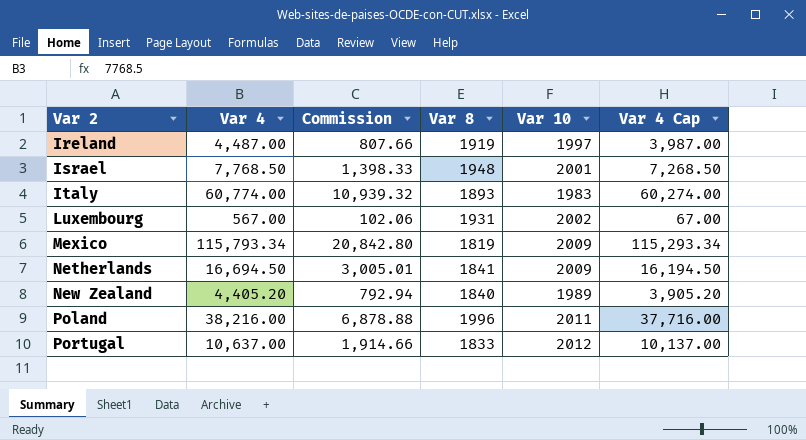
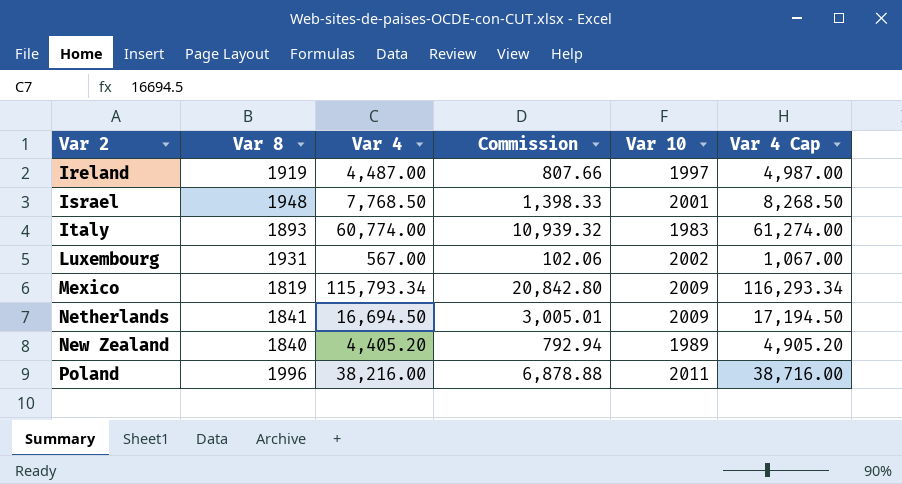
column Var 8 | position: 4 -> 2
column Var 4 Cap | formula: [Var 4] - 500 -> [Var 4] + 500
row Portugal: 10,637.00 | 1,914.66 | 1833 | 2012 | 10,137.00 -> none

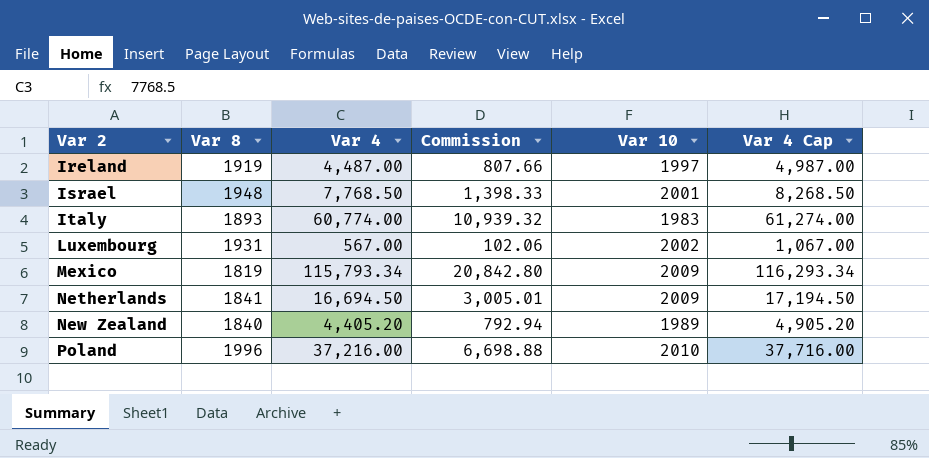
Poland | Var 4: 38,216.00 -> 37,216.00
Poland | Commission: 6,878.88 -> 6,698.88
Poland | Var 10: 2011 -> 2010
Poland | Var 4 Cap: 38,716.00 -> 37,716.00

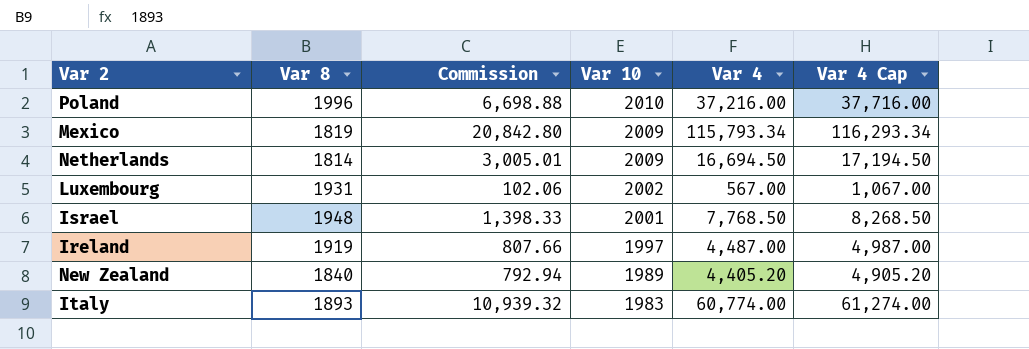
row order: Var 2 ascending -> Var 10 descending
column Var 4 | position: 3 -> 5
Netherlands | Var 8: 1841 -> 1814

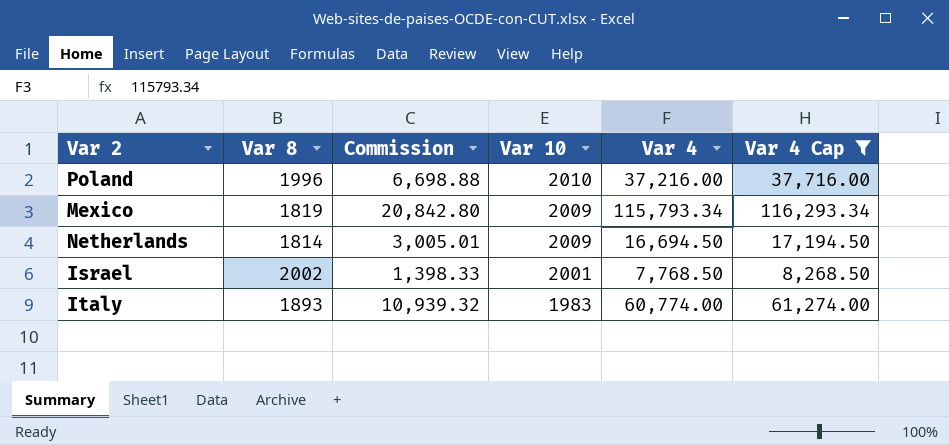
filter: none -> Var 4 Cap >= 8,268.50
Israel | Var 8: 1948 -> 2002

